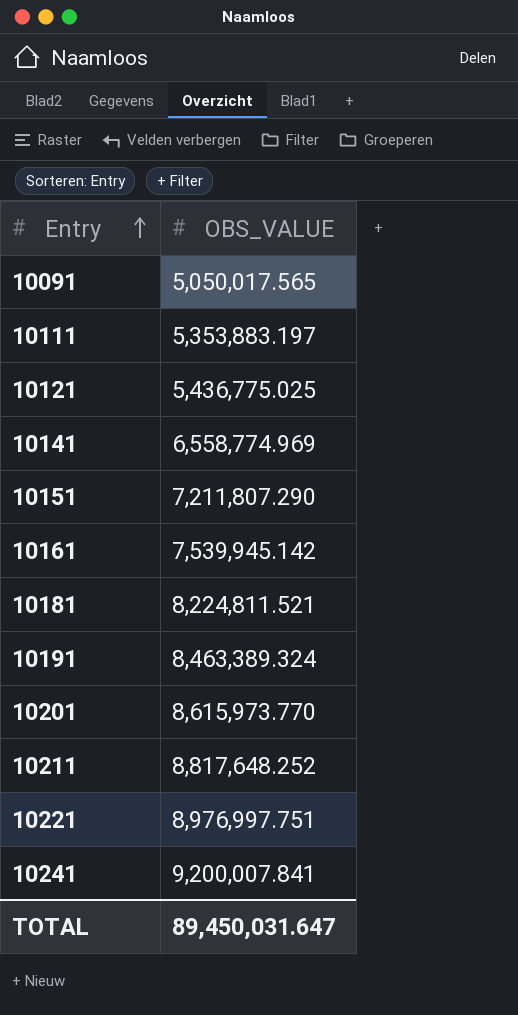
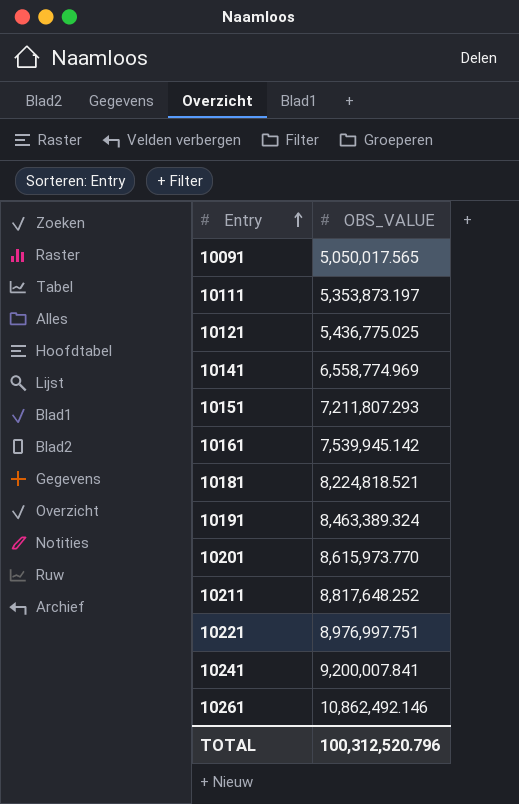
10111 | OBS_VALUE: 5,353,883.197 -> 5,353,873.197
10151 | OBS_VALUE: 7,211,807.290 -> 7,211,807.293
10181 | OBS_VALUE: 8,224,811.521 -> 8,224,818.521
row 10261: none -> 10,862,492.146
TOTAL | OBS_VALUE: 89,450,031.647 -> 100,312,520.796

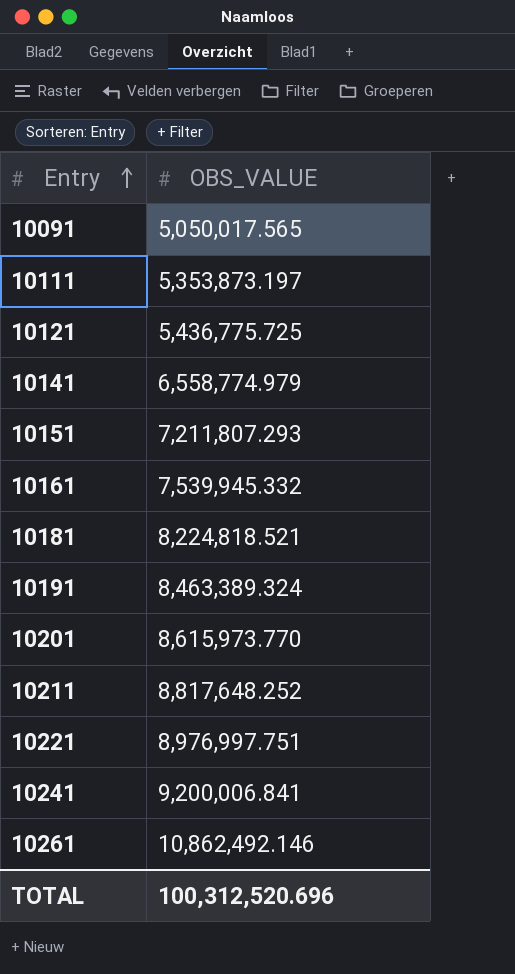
10121 | OBS_VALUE: 5,436,775.025 -> 5,436,775.725
10141 | OBS_VALUE: 6,558,774.969 -> 6,558,774.979
10161 | OBS_VALUE: 7,539,945.142 -> 7,539,945.332
10241 | OBS_VALUE: 9,200,007.841 -> 9,200,006.841
TOTAL | OBS_VALUE: 100,312,520.796 -> 100,312,520.696

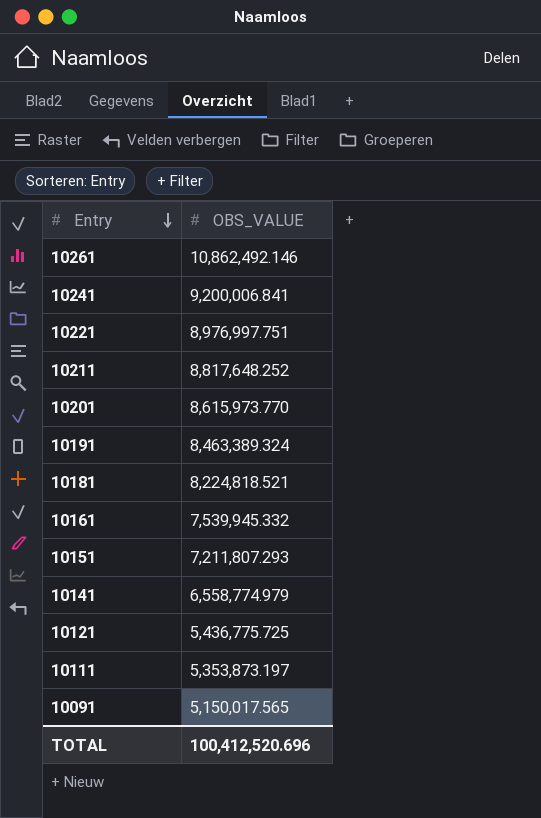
row order: Entry ascending -> Entry descending
10091 | OBS_VALUE: 5,050,017.565 -> 5,150,017.565
TOTAL | OBS_VALUE: 100,312,520.696 -> 100,412,520.696

